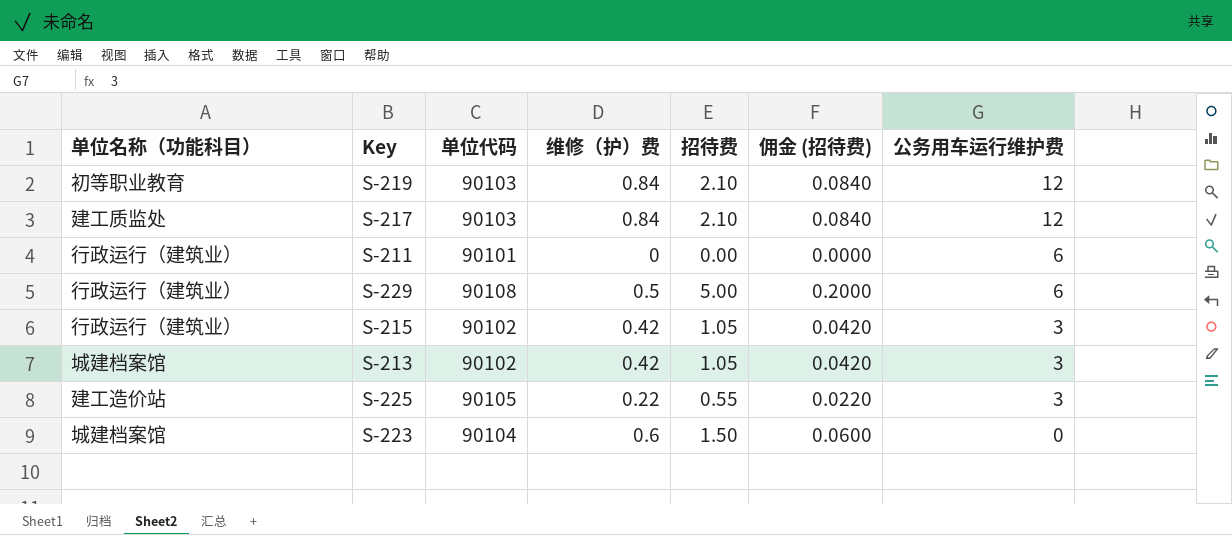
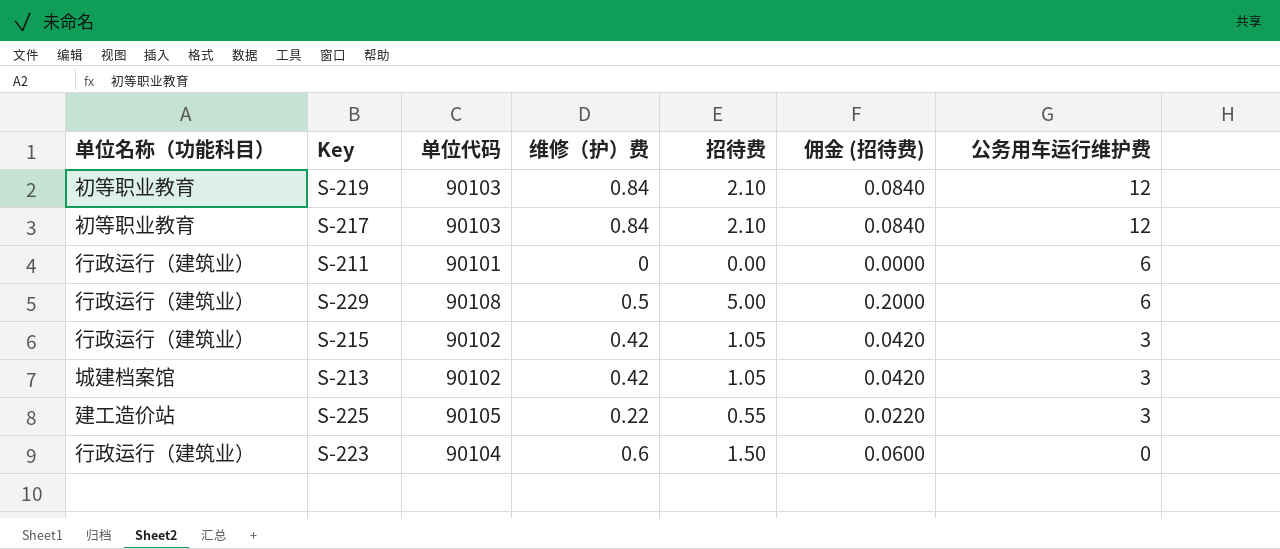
S-217 | 单位名称（功能科目）: 建工质监处 -> 初等职业教育
S-223 | 单位名称（功能科目）: 城建档案馆 -> 行政运行（建筑业）

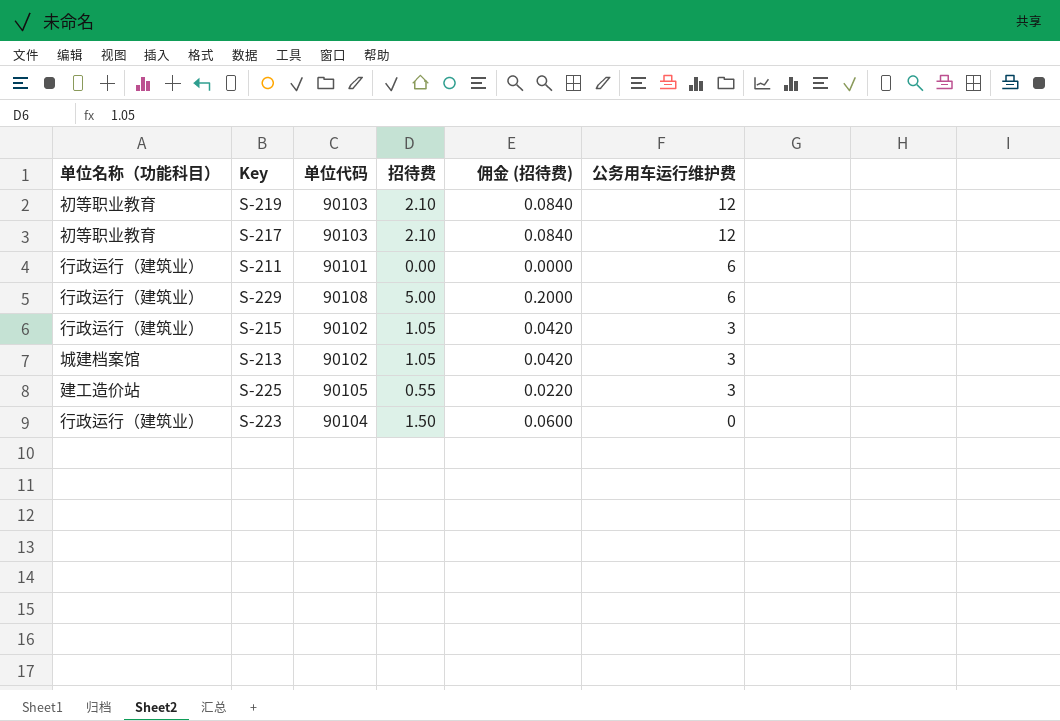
column 维修（护）费 | position: 4 -> none

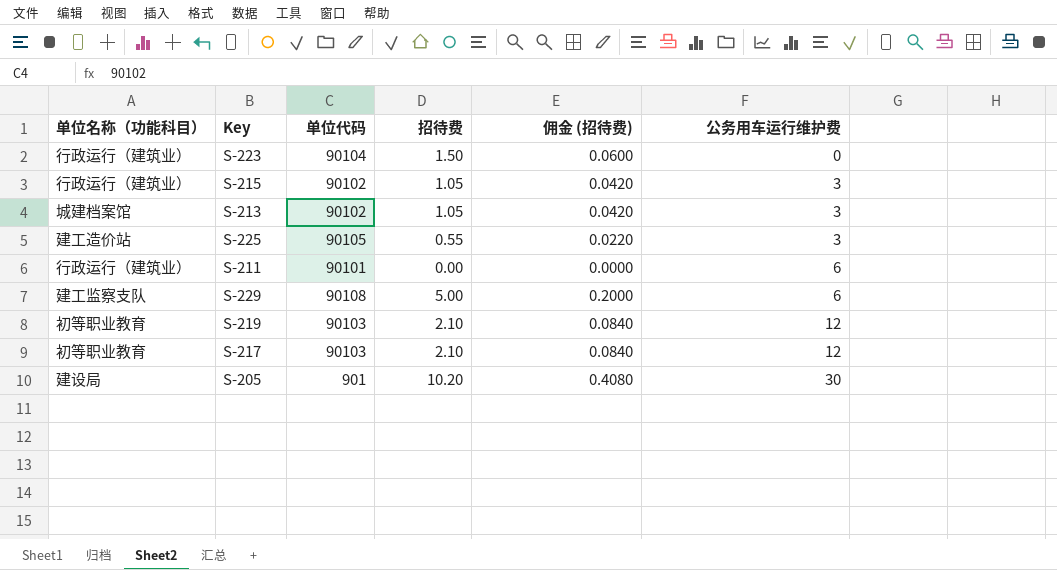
row order: 公务用车运行维护费 descending -> 公务用车运行维护费 ascending
S-229 | 单位名称（功能科目）: 行政运行（建筑业） -> 建工监察支队
row S-205: none -> 建设局 | 901 | 10.20 | 0.4080 | 30

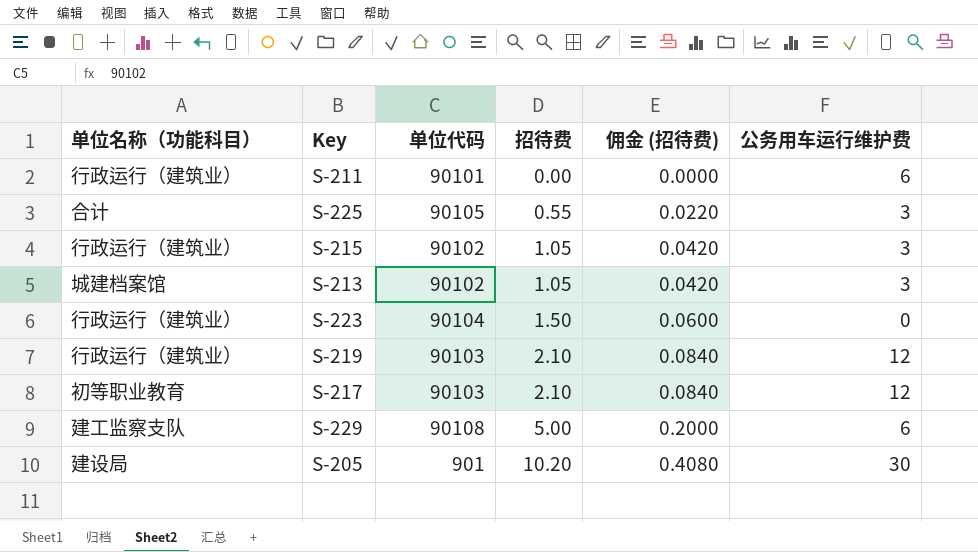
row order: 公务用车运行维护费 ascending -> 招待费 ascending
S-225 | 单位名称（功能科目）: 建工造价站 -> 合计
S-219 | 单位名称（功能科目）: 初等职业教育 -> 行政运行（建筑业）

